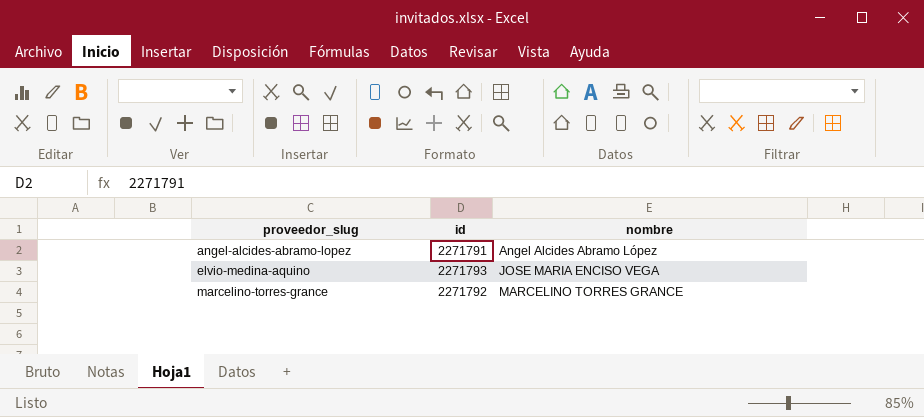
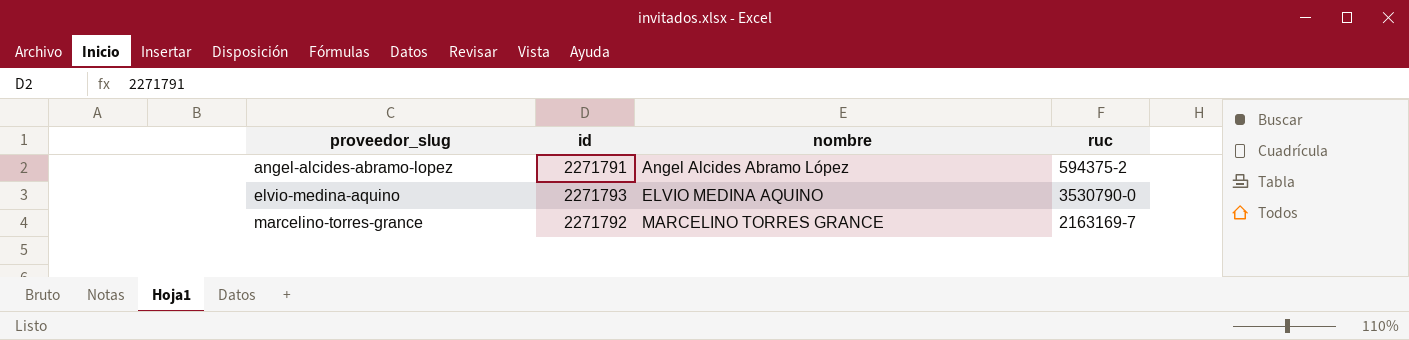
column ruc | position: none -> 4
elvio-medina-aquino | nombre: JOSE MARIA ENCISO VEGA -> ELVIO MEDINA AQUINO

